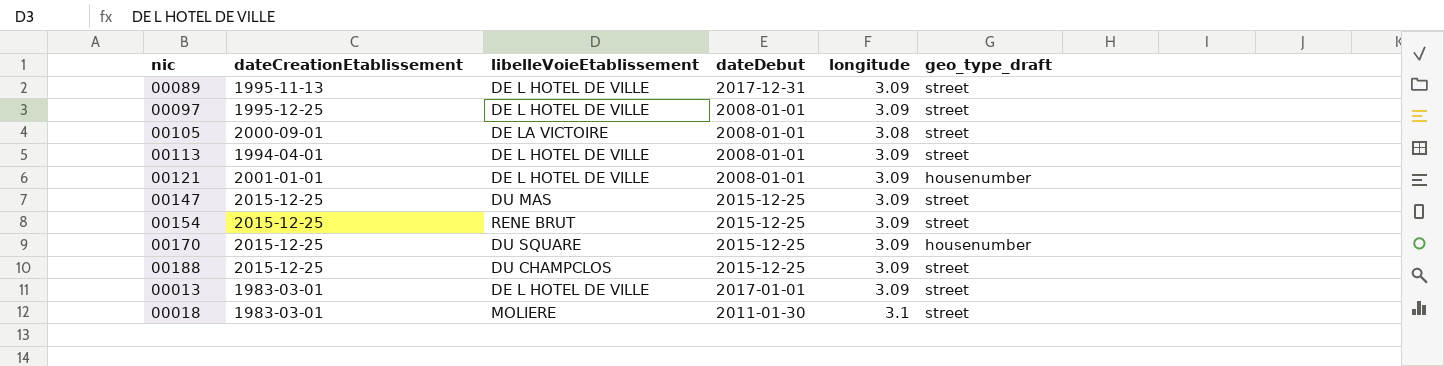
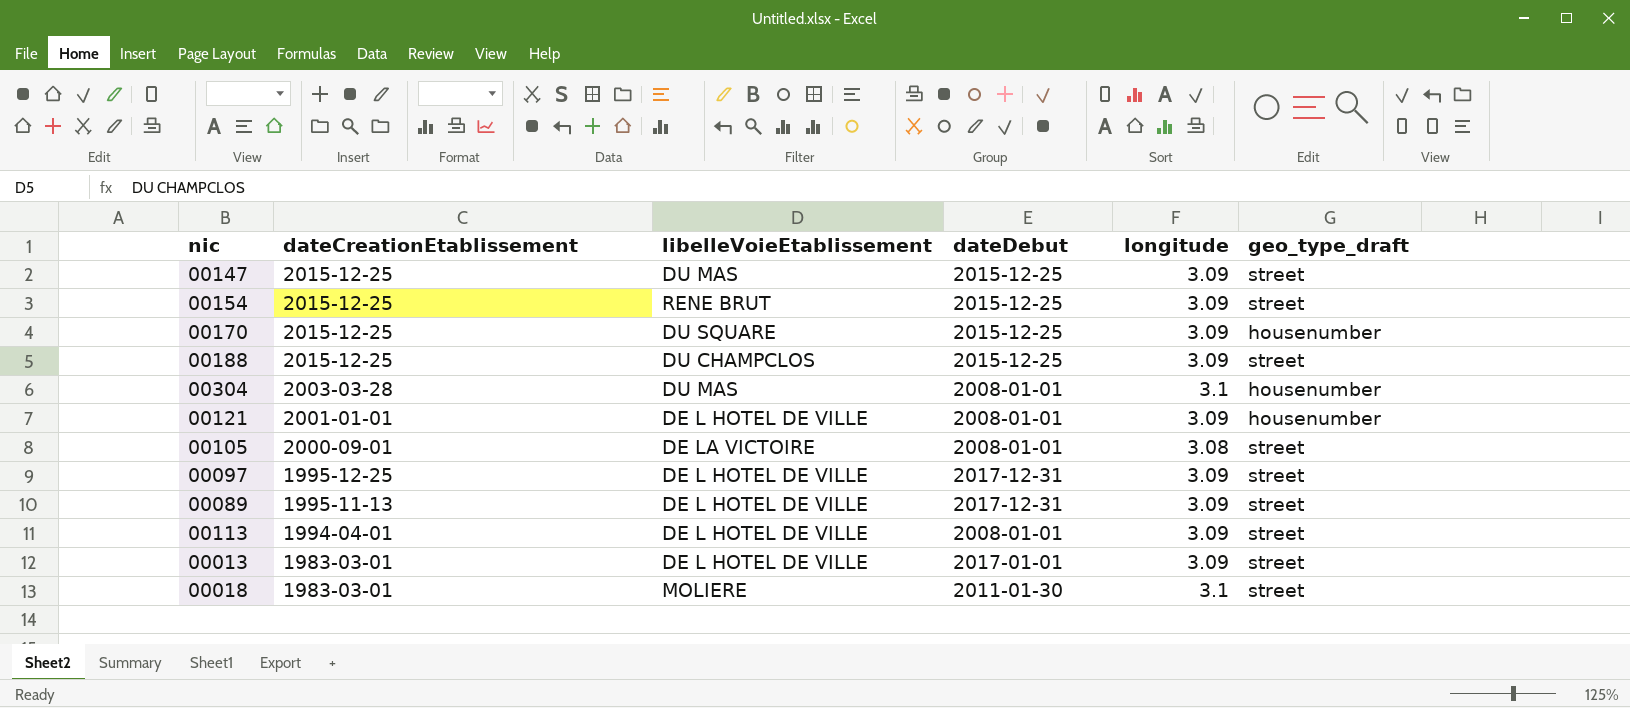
row order: none -> dateCreationEtablissement descending
row 00304: none -> 2003-03-28 | DU MAS | 2008-01-01 | 3.1 | housenumber
00097 | dateDebut: 2008-01-01 -> 2017-12-31

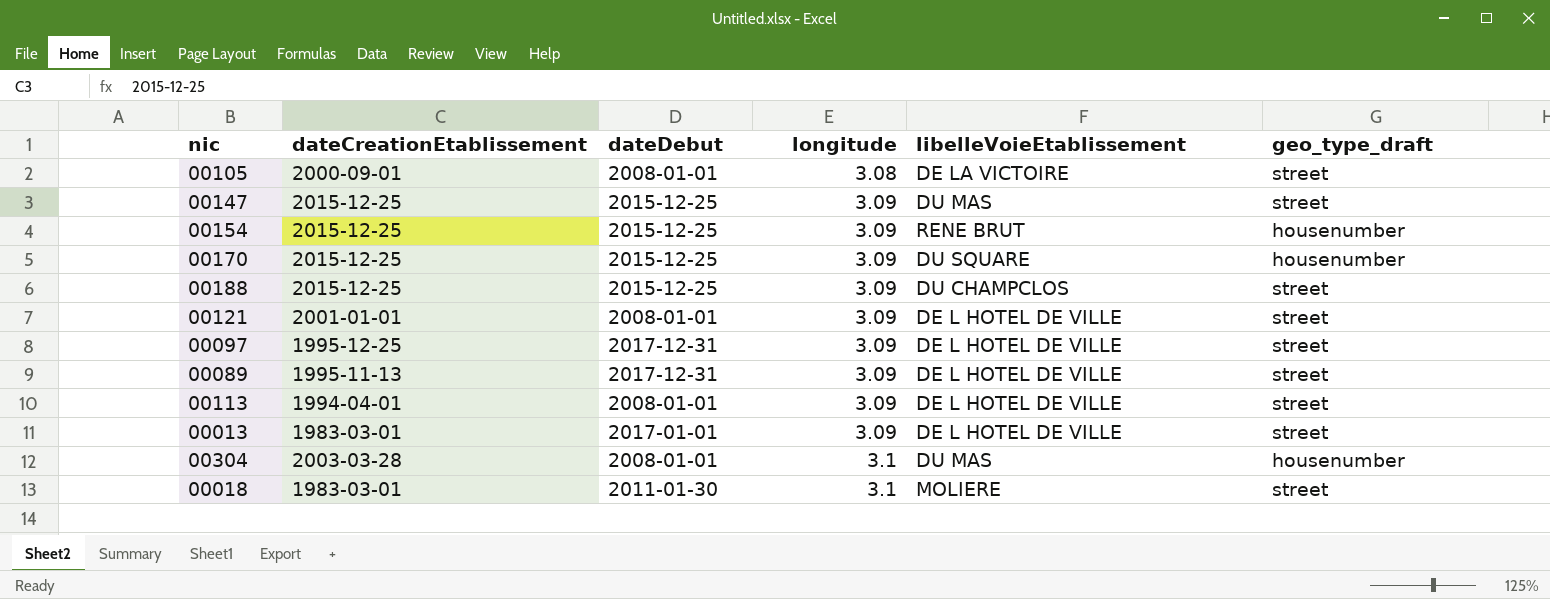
row order: dateCreationEtablissement descending -> longitude ascending
column libelleVoieEtablissement | position: 3 -> 5
00154 | geo_type_draft: street -> housenumber
00121 | geo_type_draft: housenumber -> street

